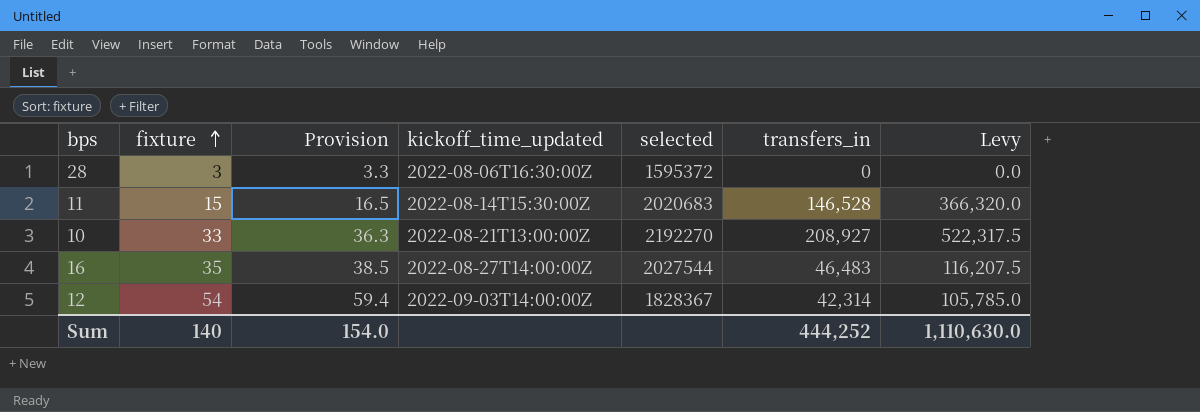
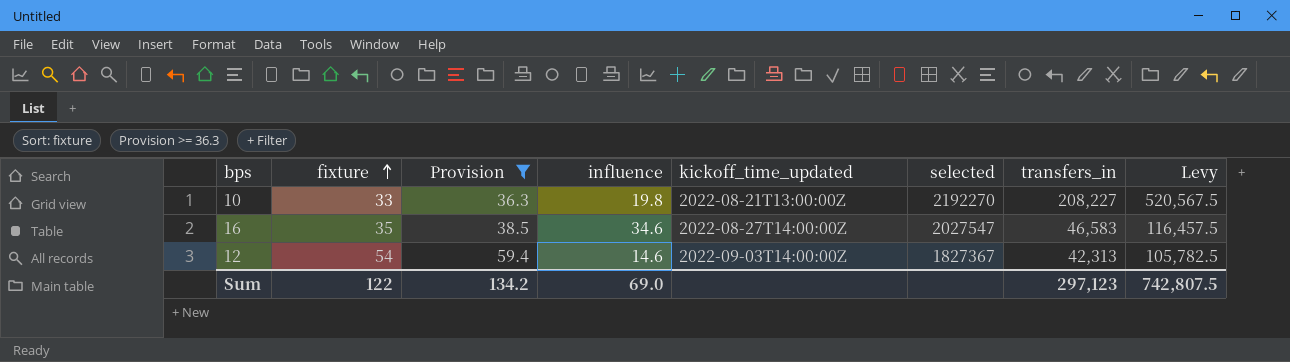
filter: none -> Provision >= 36.3
column influence | position: none -> 4
10 | transfers_in: 208,927 -> 208,227
10 | Levy: 522,317.5 -> 520,567.5
16 | selected: 2027544 -> 2027547
16 | transfers_in: 46,483 -> 46,583
16 | Levy: 116,207.5 -> 116,457.5
12 | selected: 1828367 -> 1827367
12 | transfers_in: 42,314 -> 42,313
12 | Levy: 105,785.0 -> 105,782.5
Sum | fixture: 140 -> 122
Sum | Provision: 154.0 -> 134.2
Sum | transfers_in: 444,252 -> 297,123
Sum | Levy: 1,110,630.0 -> 742,807.5

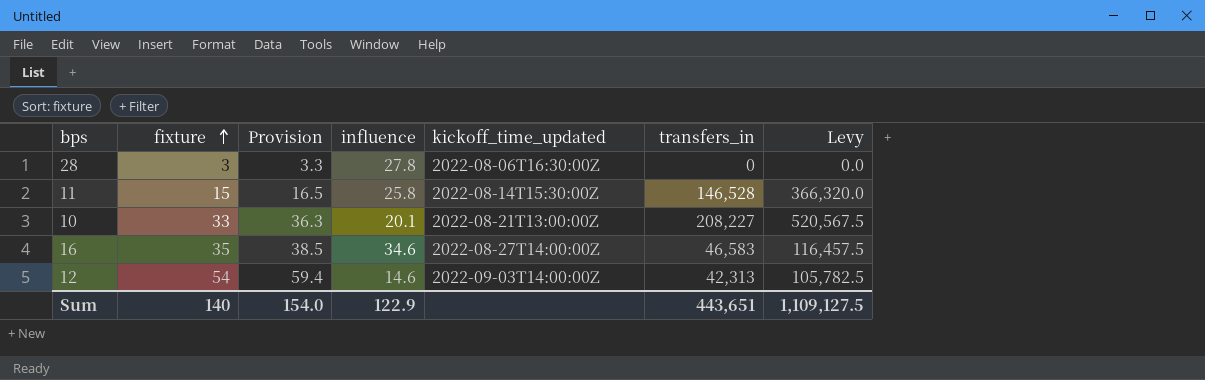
filter: Provision >= 36.3 -> none
column selected | position: 6 -> none
10 | influence: 19.8 -> 20.1
Sum | fixture: 122 -> 140
Sum | Provision: 134.2 -> 154.0
Sum | influence: 69.0 -> 122.9
Sum | transfers_in: 297,123 -> 443,651
Sum | Levy: 742,807.5 -> 1,109,127.5

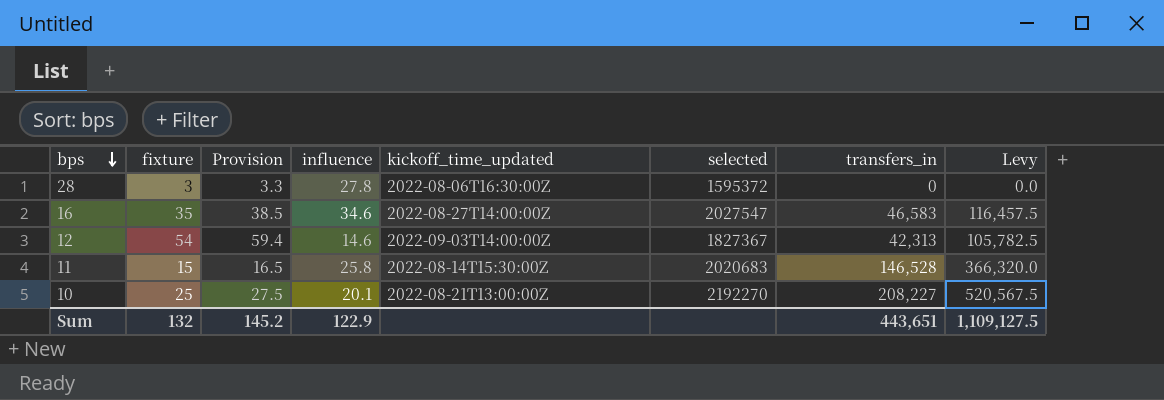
row order: fixture ascending -> bps descending
column selected | position: none -> 6
10 | fixture: 33 -> 25
10 | Provision: 36.3 -> 27.5
Sum | fixture: 140 -> 132
Sum | Provision: 154.0 -> 145.2

